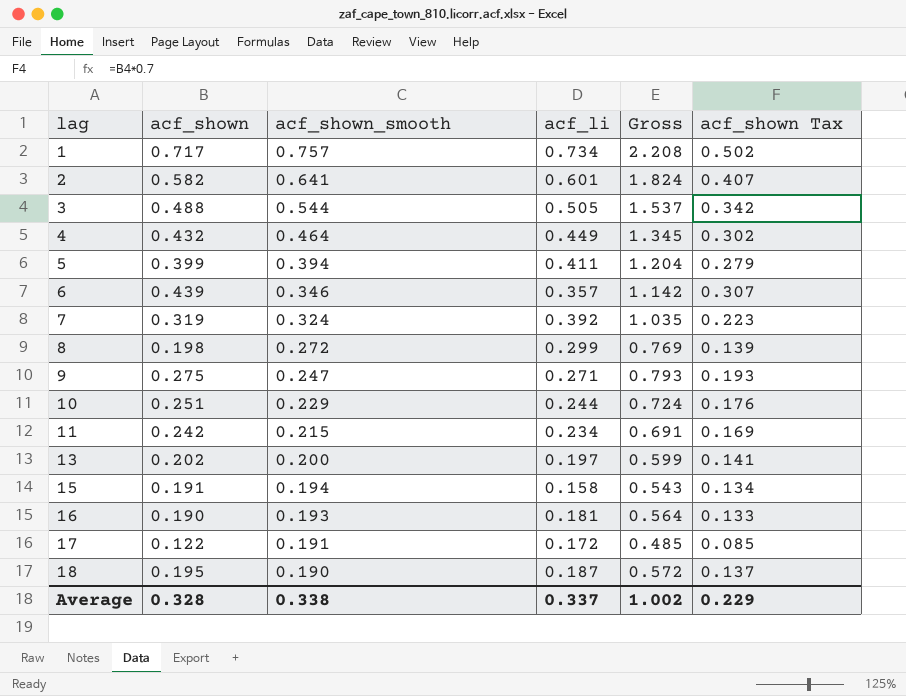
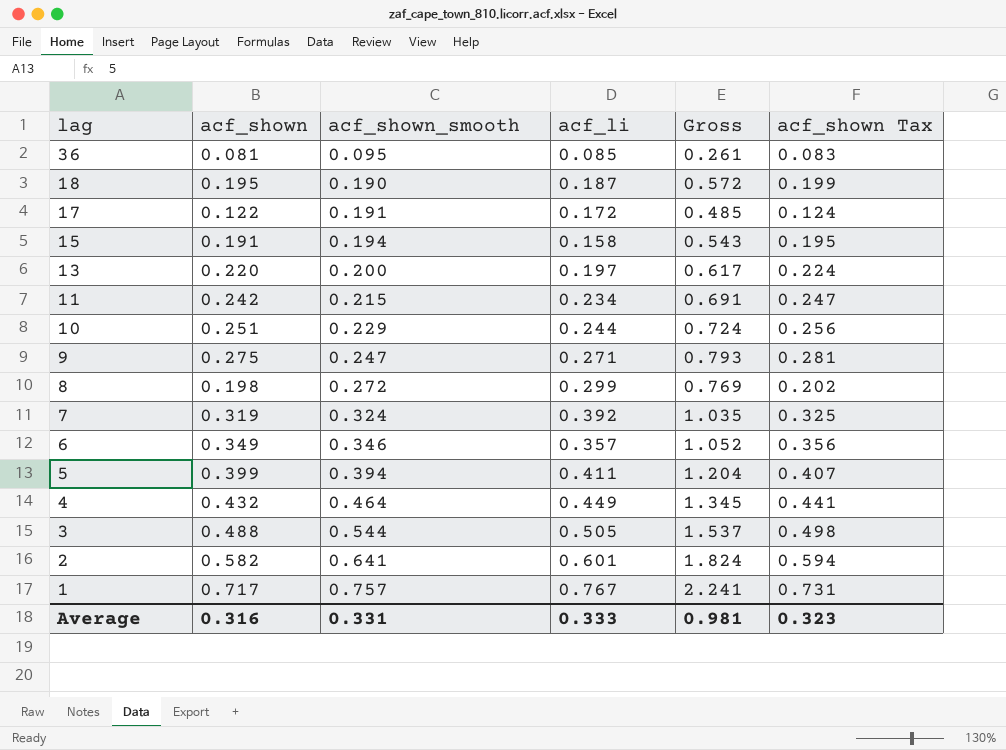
row order: lag ascending -> lag descending
column acf_shown Tax | formula: [acf_shown] * 0.7 -> [acf_shown] * 1.02
row 16: 0.190 | 0.193 | 0.181 | 0.564 | 0.133 -> none
row 36: none -> 0.081 | 0.095 | 0.085 | 0.261 | 0.083
13 | acf_shown: 0.202 -> 0.220
13 | Gross: 0.599 -> 0.617
6 | acf_shown: 0.439 -> 0.349
6 | Gross: 1.142 -> 1.052
1 | acf_li: 0.734 -> 0.767
1 | Gross: 2.208 -> 2.241
Average | acf_shown: 0.328 -> 0.316
Average | acf_shown_smooth: 0.338 -> 0.331
Average | acf_li: 0.337 -> 0.333
Average | Gross: 1.002 -> 0.981
Average | acf_shown Tax: 0.229 -> 0.323

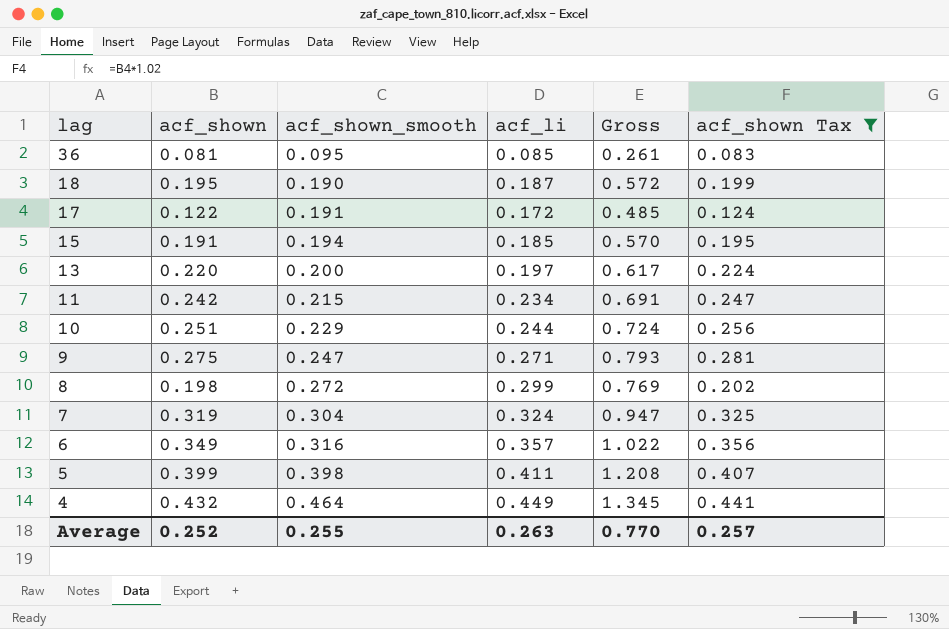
filter: none -> acf_shown Tax <= 0.441
15 | acf_li: 0.158 -> 0.185
15 | Gross: 0.543 -> 0.570
7 | acf_shown_smooth: 0.324 -> 0.304
7 | acf_li: 0.392 -> 0.324
7 | Gross: 1.035 -> 0.947
6 | acf_shown_smooth: 0.346 -> 0.316
6 | Gross: 1.052 -> 1.022
5 | acf_shown_smooth: 0.394 -> 0.398
5 | Gross: 1.204 -> 1.208
Average | acf_shown: 0.316 -> 0.252
Average | acf_shown_smooth: 0.331 -> 0.255
Average | acf_li: 0.333 -> 0.263
Average | Gross: 0.981 -> 0.770
Average | acf_shown Tax: 0.323 -> 0.257

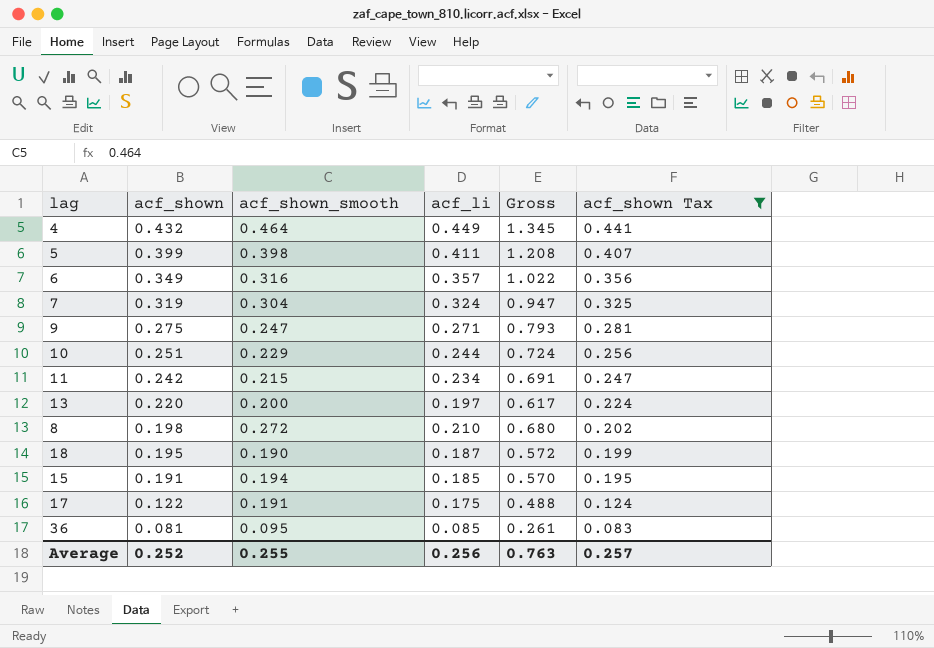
row order: lag descending -> acf_shown descending
8 | acf_li: 0.299 -> 0.210
8 | Gross: 0.769 -> 0.680
17 | acf_li: 0.172 -> 0.175
17 | Gross: 0.485 -> 0.488
Average | acf_li: 0.263 -> 0.256
Average | Gross: 0.770 -> 0.763

